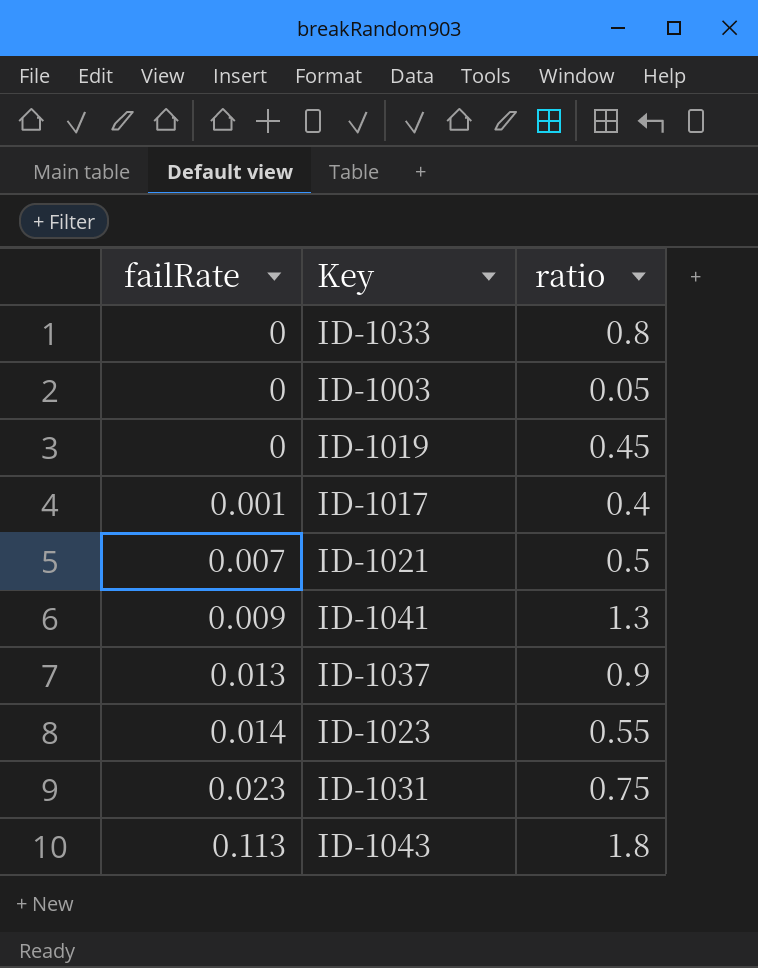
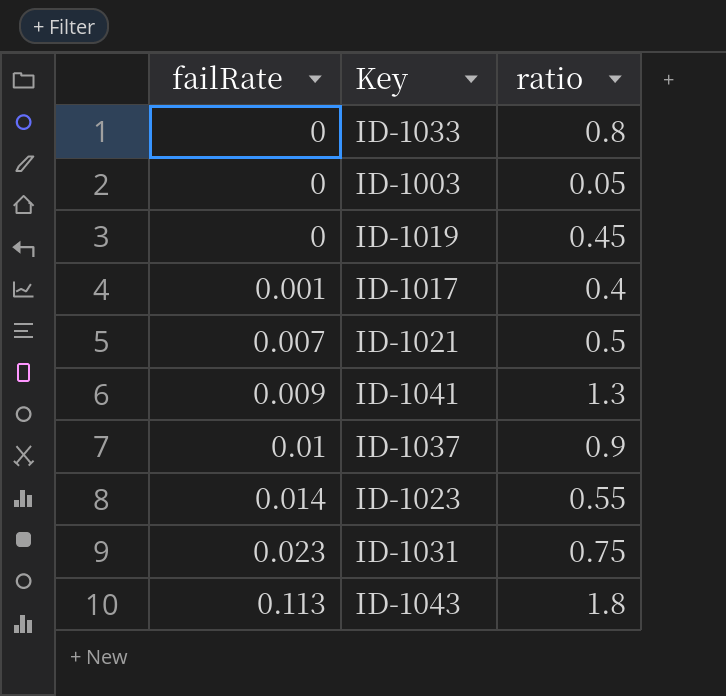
ID-1037 | failRate: 0.013 -> 0.01

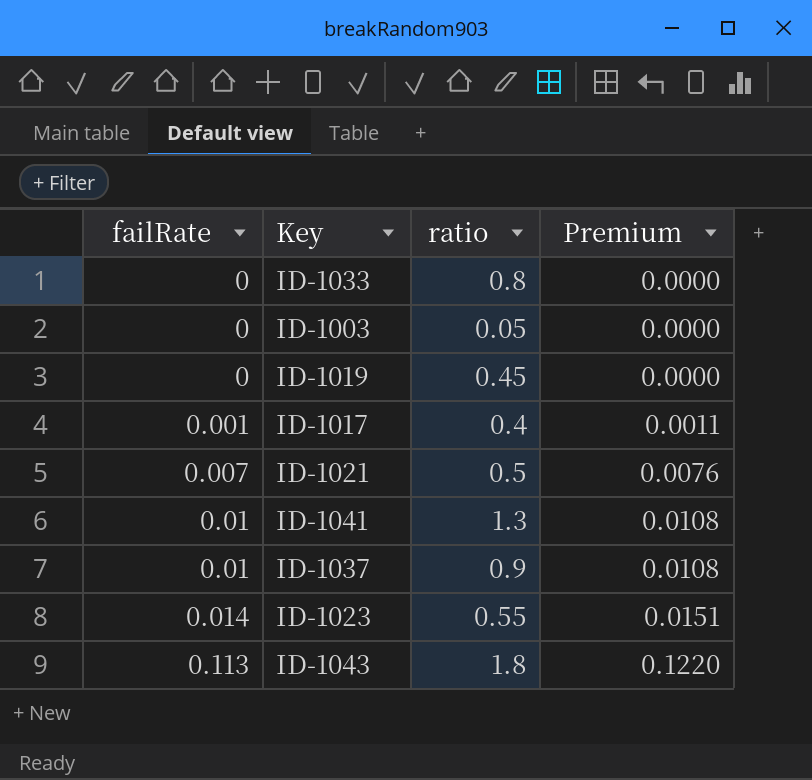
column Premium | formula: none -> [failRate] * 1.08
row ID-1031: 0.023 | 0.75 -> none
ID-1041 | failRate: 0.009 -> 0.01

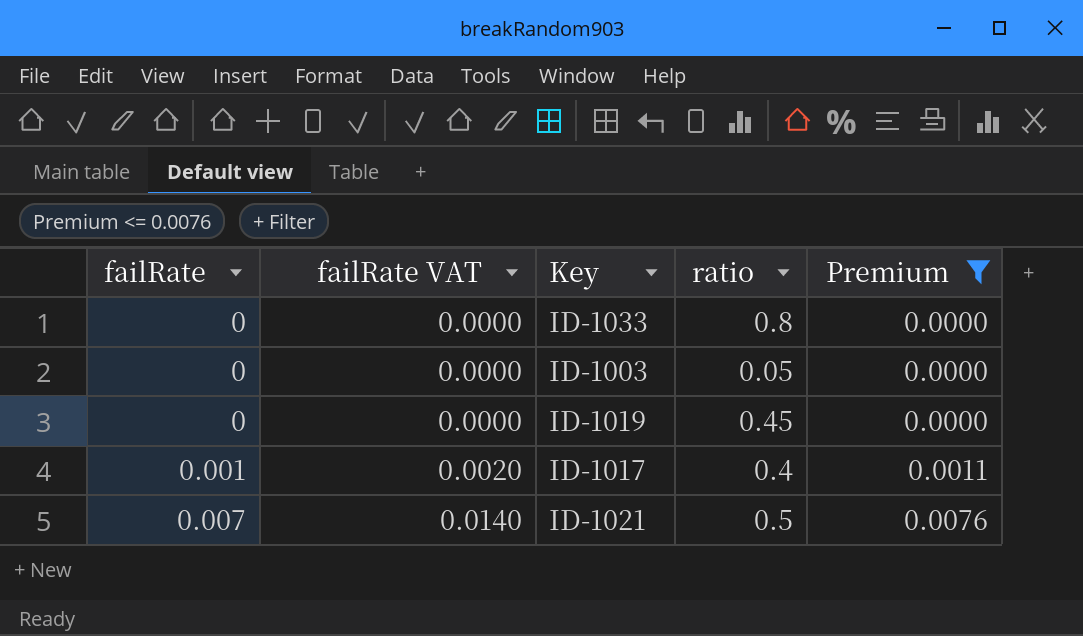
filter: none -> Premium <= 0.0076
column failRate VAT | formula: none -> [failRate] * 2

